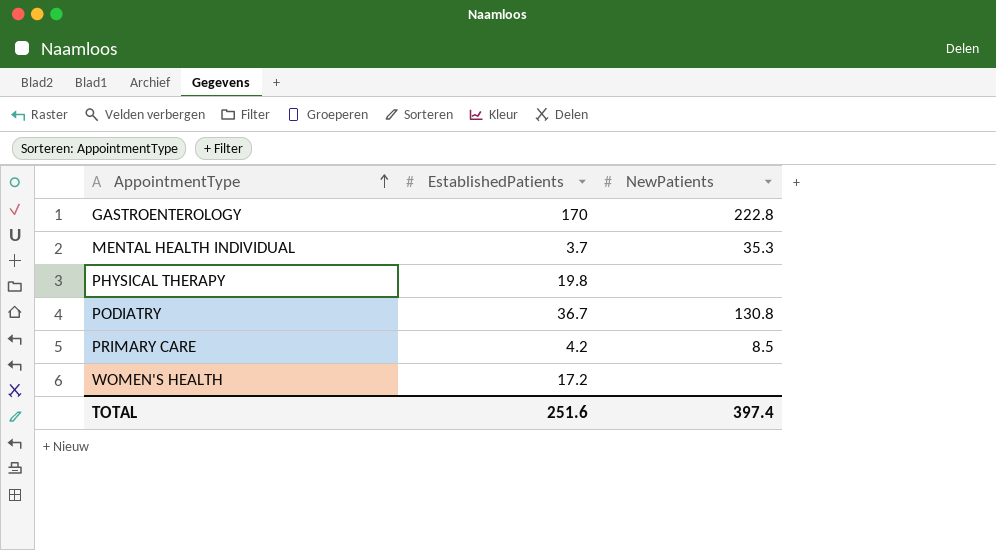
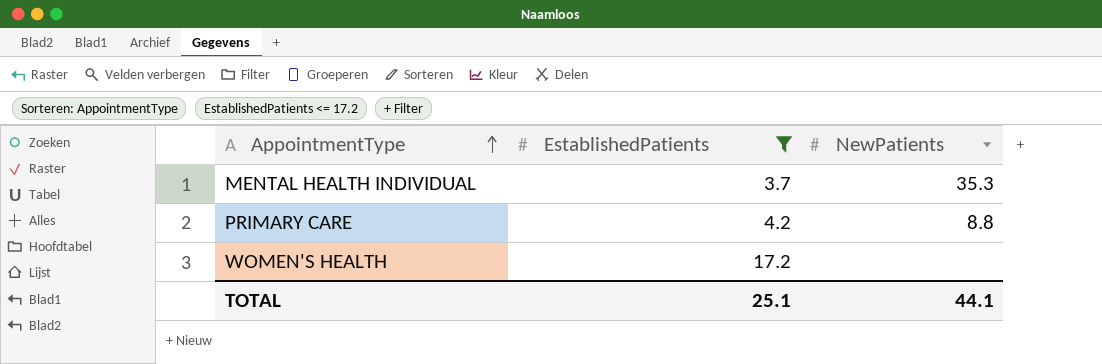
filter: none -> EstablishedPatients <= 17.2
PRIMARY CARE | NewPatients: 8.5 -> 8.8
TOTAL | EstablishedPatients: 251.6 -> 25.1
TOTAL | NewPatients: 397.4 -> 44.1

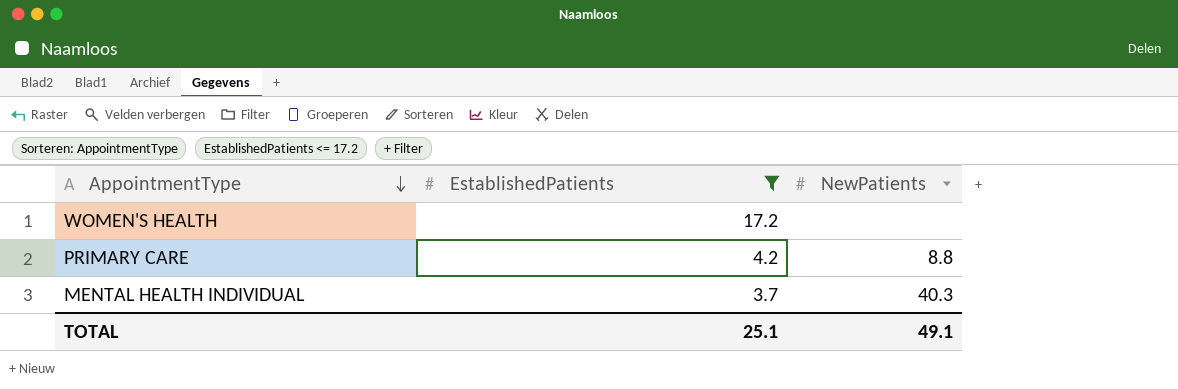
row order: AppointmentType ascending -> AppointmentType descending
MENTAL HEALTH INDIVIDUAL | NewPatients: 35.3 -> 40.3
TOTAL | NewPatients: 44.1 -> 49.1

